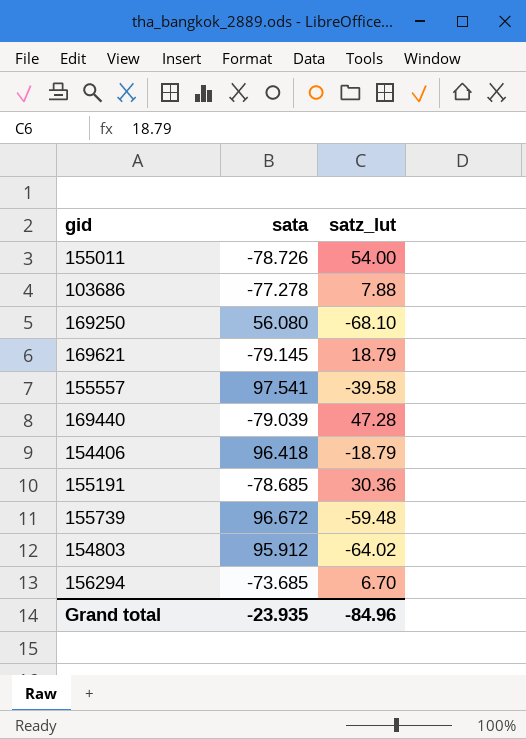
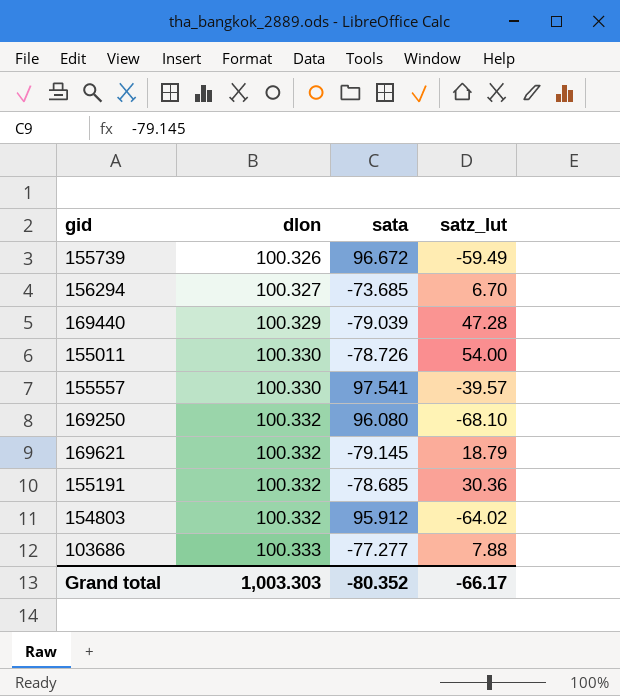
row order: none -> dlon ascending
column dlon | position: none -> 2
row 154406: 96.418 | -18.79 -> none
155739 | satz_lut: -59.48 -> -59.49
155557 | satz_lut: -39.58 -> -39.57
169250 | sata: 56.080 -> 96.080
103686 | sata: -77.278 -> -77.277
Grand total | sata: -23.935 -> -80.352
Grand total | satz_lut: -84.96 -> -66.17

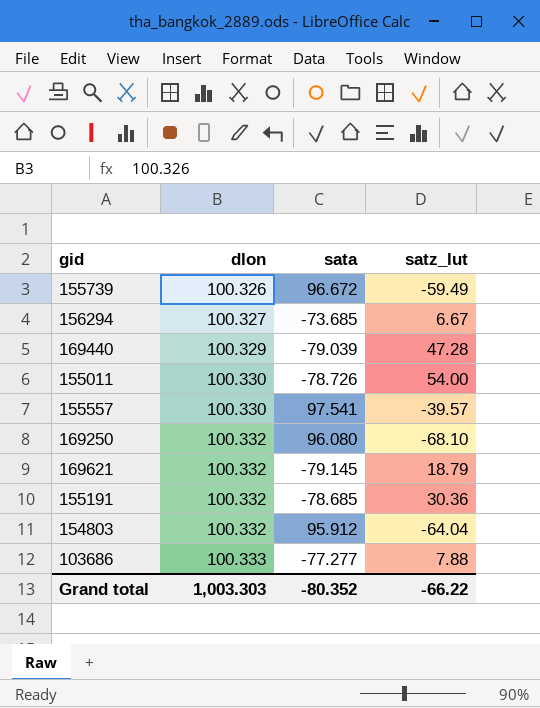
156294 | satz_lut: 6.70 -> 6.67
154803 | satz_lut: -64.02 -> -64.04
Grand total | satz_lut: -66.17 -> -66.22

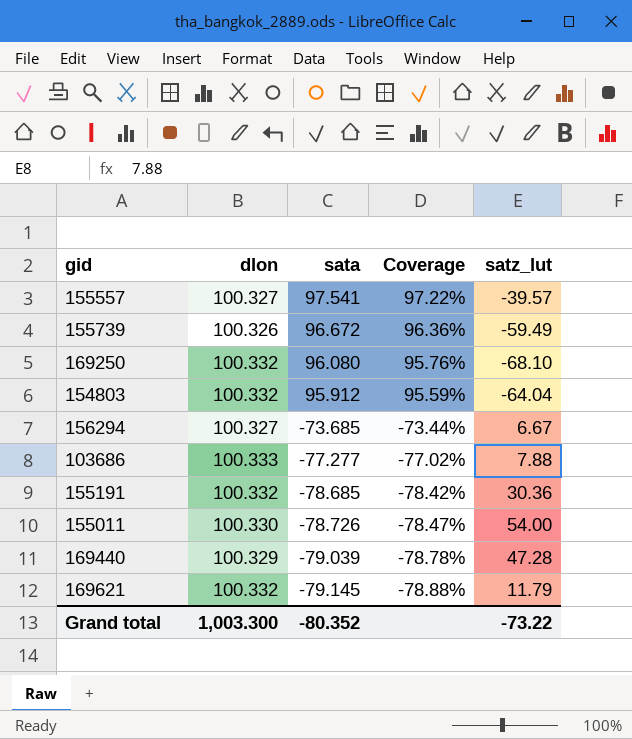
row order: dlon ascending -> sata descending
column Coverage | formula: none -> [sata] / [dlon]
155557 | dlon: 100.330 -> 100.327
169621 | satz_lut: 18.79 -> 11.79
Grand total | dlon: 1,003.303 -> 1,003.300
Grand total | satz_lut: -66.22 -> -73.22

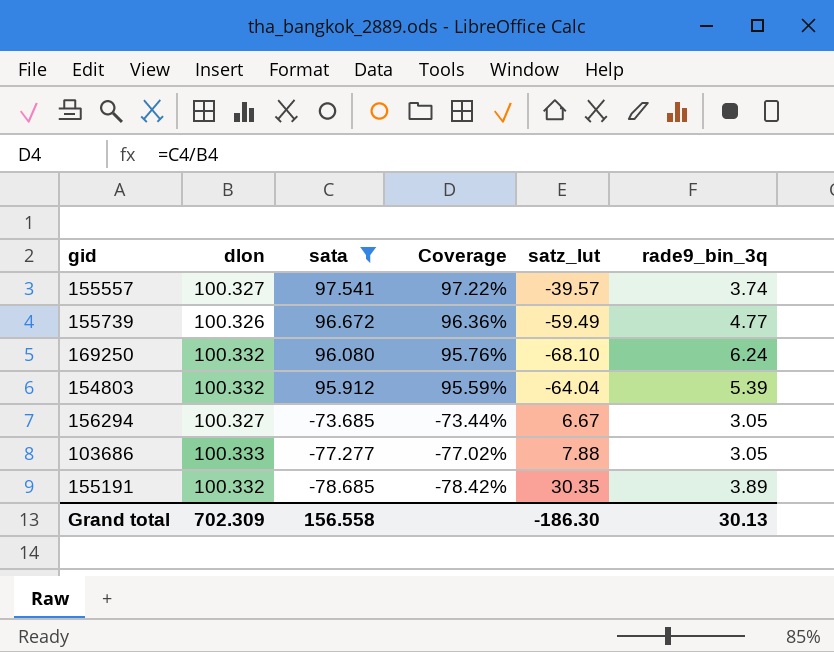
filter: none -> sata >= -78.685
column rade9_bin_3q | position: none -> 6
155191 | satz_lut: 30.36 -> 30.35
Grand total | dlon: 1,003.300 -> 702.309
Grand total | sata: -80.352 -> 156.558
Grand total | satz_lut: -73.22 -> -186.30

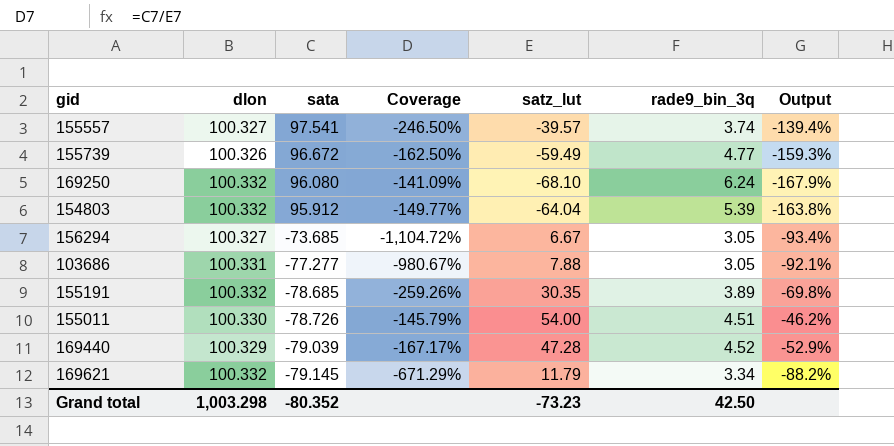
filter: sata >= -78.685 -> none
column Coverage | formula: [sata] / [dlon] -> [sata] / [satz_lut]
column Output | formula: none -> ([satz_lut] - [dlon]) / [dlon]
103686 | dlon: 100.333 -> 100.331
Grand total | dlon: 702.309 -> 1,003.298
Grand total | sata: 156.558 -> -80.352
Grand total | satz_lut: -186.30 -> -73.23
Grand total | rade9_bin_3q: 30.13 -> 42.50

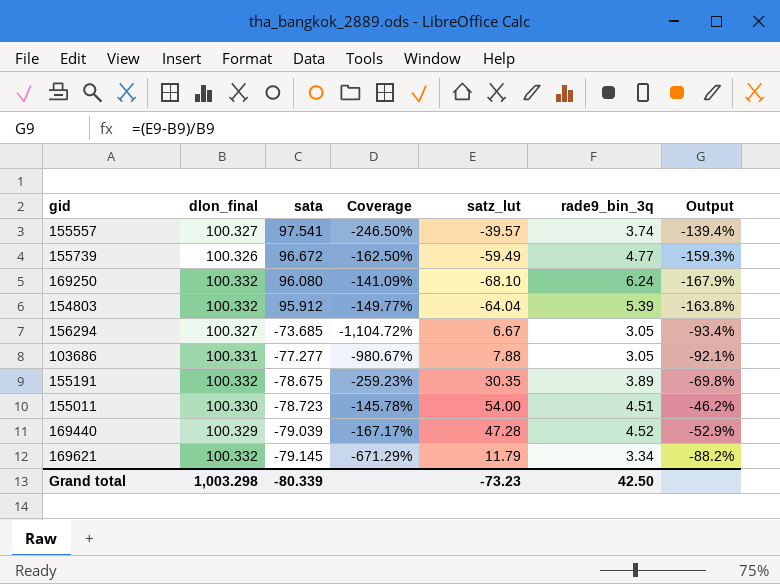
column name: dlon -> dlon_final
155191 | sata: -78.685 -> -78.675
155191 | Coverage: -259.26% -> -259.23%
155011 | sata: -78.726 -> -78.723
155011 | Coverage: -145.79% -> -145.78%
Grand total | sata: -80.352 -> -80.339

